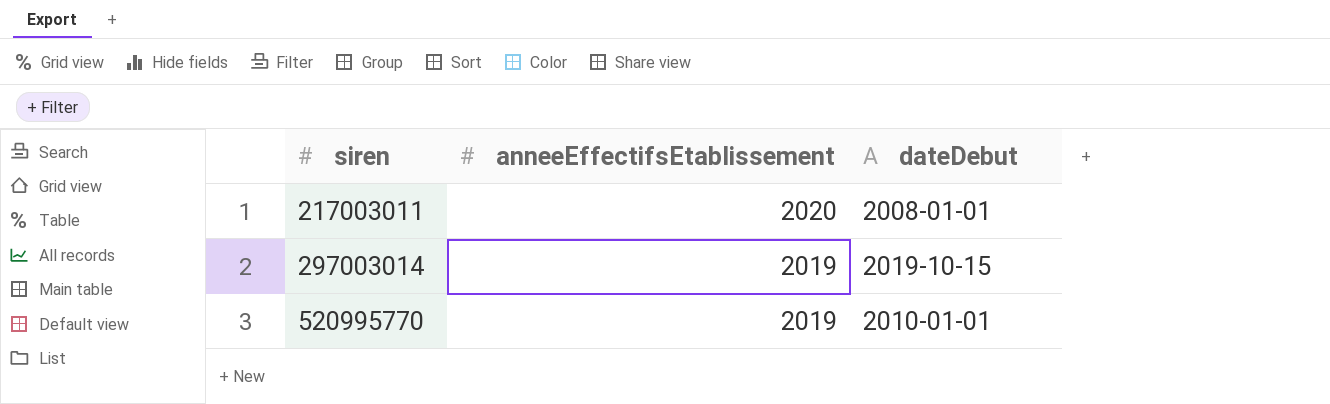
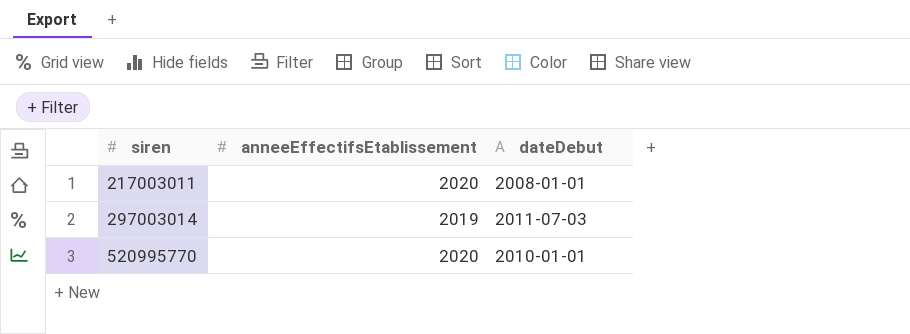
297003014 | dateDebut: 2019-10-15 -> 2011-07-03
520995770 | anneeEffectifsEtablissement: 2019 -> 2020

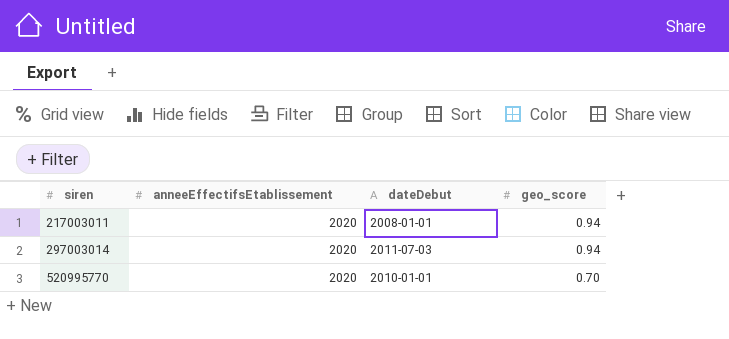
column geo_score | position: none -> 4
297003014 | anneeEffectifsEtablissement: 2019 -> 2020

